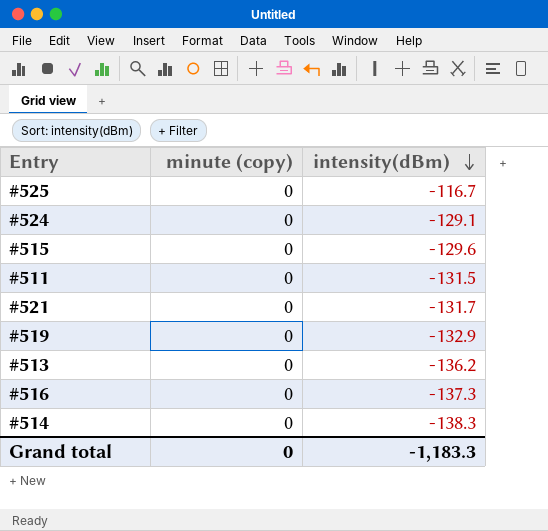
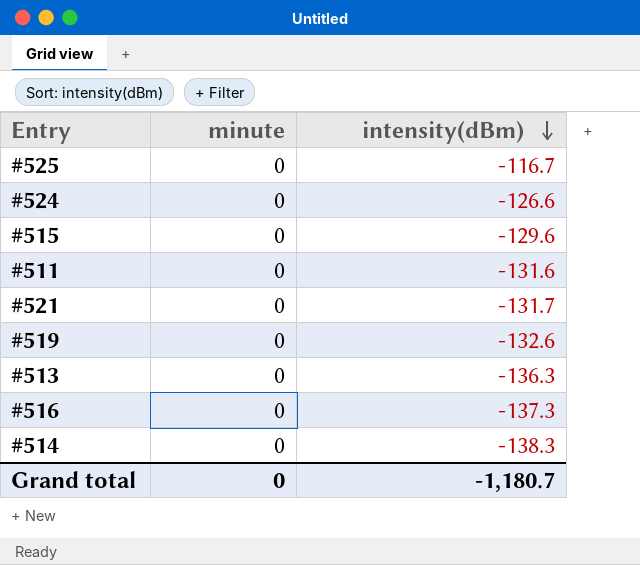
column name: minute (copy) -> minute
#524 | intensity(dBm): -129.1 -> -126.6
#511 | intensity(dBm): -131.5 -> -131.6
#519 | intensity(dBm): -132.9 -> -132.6
#513 | intensity(dBm): -136.2 -> -136.3
Grand total | intensity(dBm): -1,183.3 -> -1,180.7

